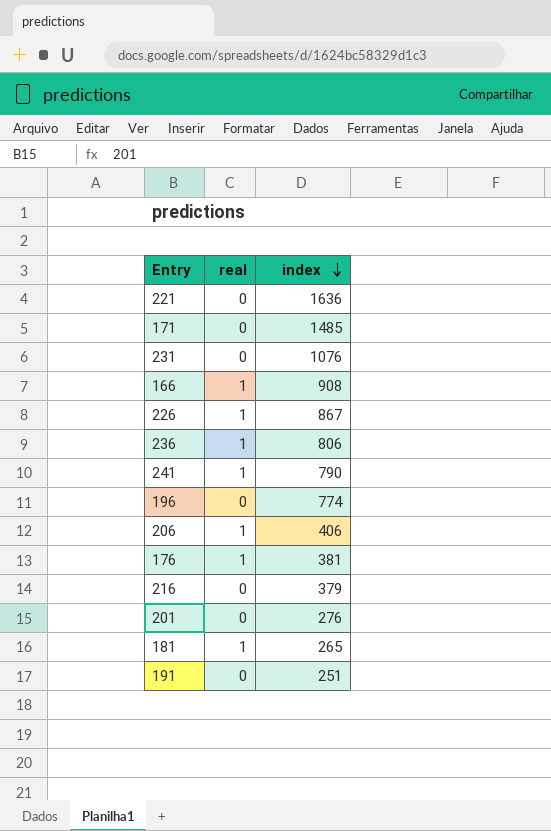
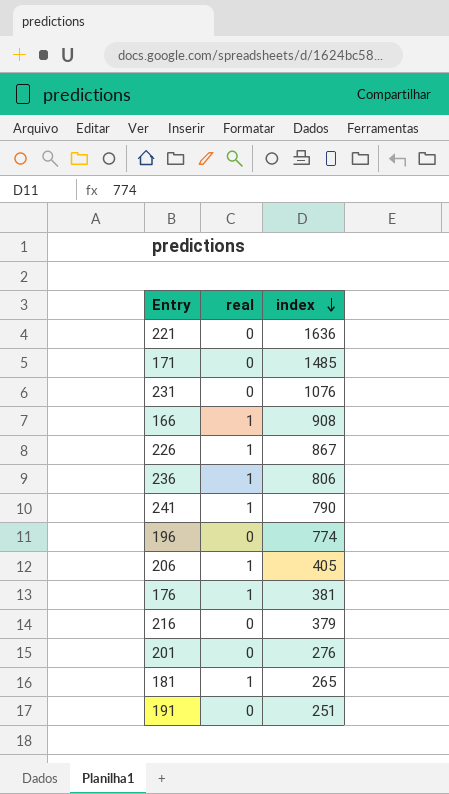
206 | index: 406 -> 405

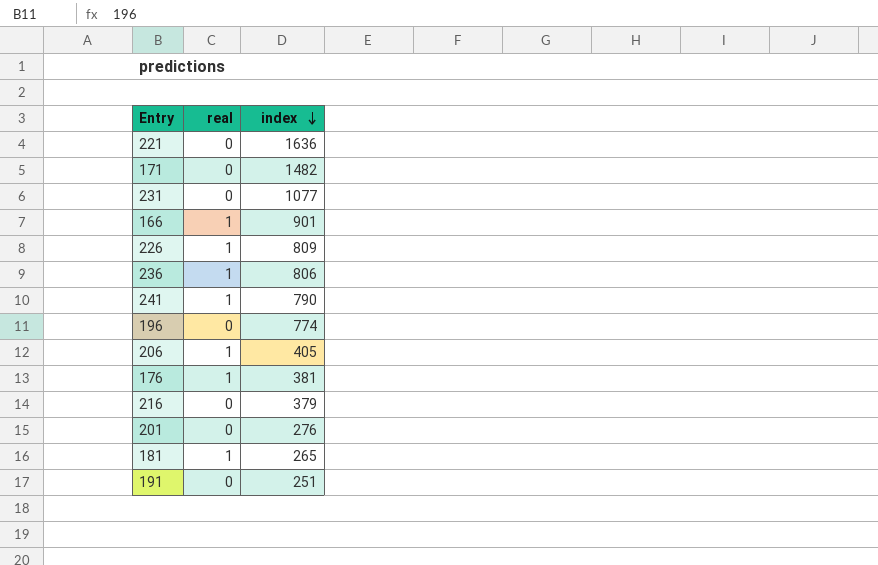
171 | index: 1485 -> 1482
231 | index: 1076 -> 1077
166 | index: 908 -> 901
226 | index: 867 -> 809

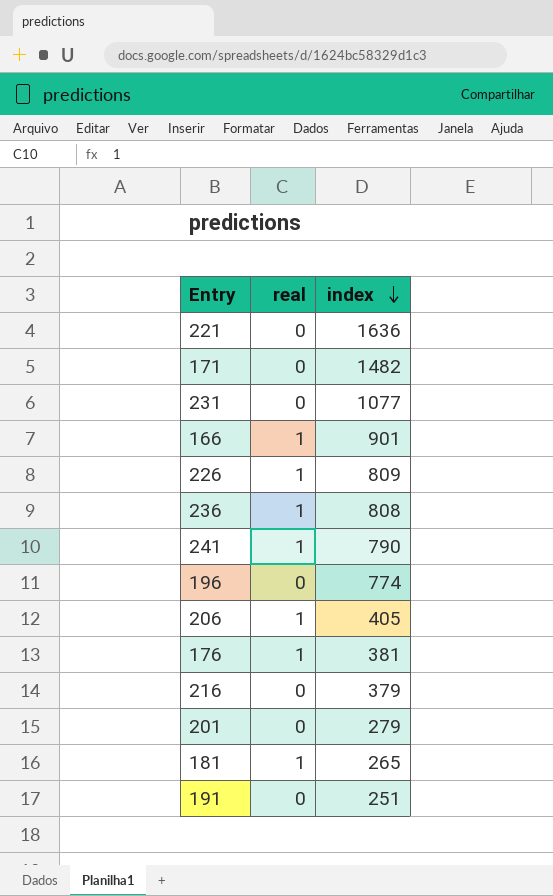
236 | index: 806 -> 808
201 | index: 276 -> 279

